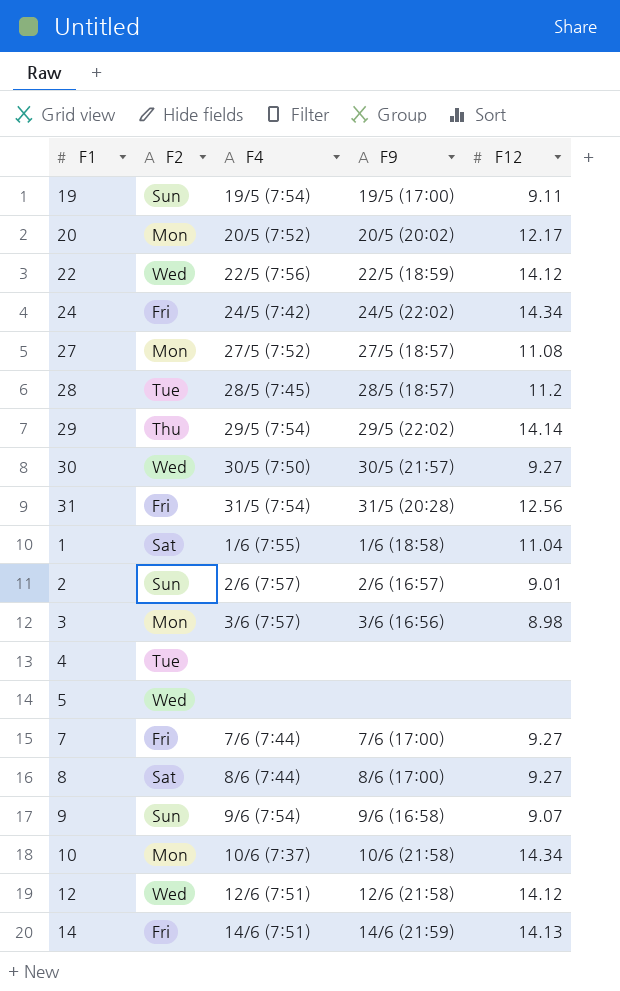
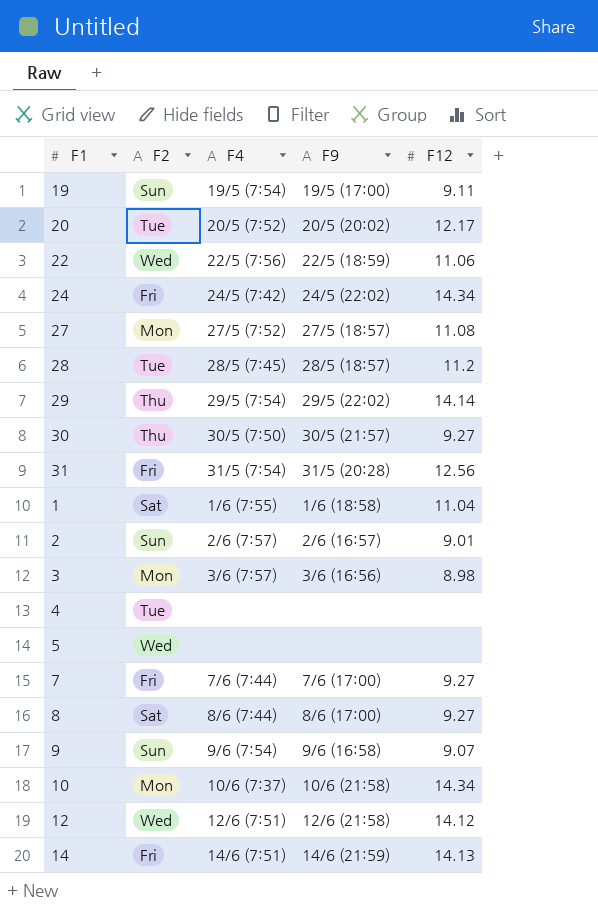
20 | F2: Mon -> Tue
22 | F12: 14.12 -> 11.06
30 | F2: Wed -> Thu

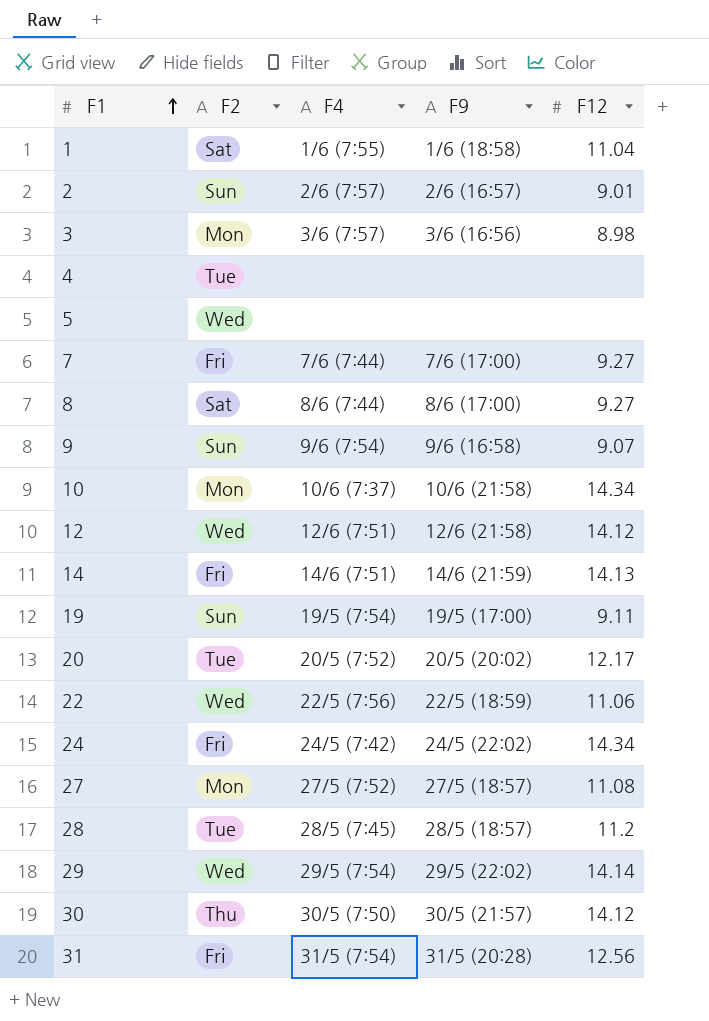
row order: none -> F1 ascending
29 | F2: Thu -> Wed
30 | F12: 9.27 -> 14.12

